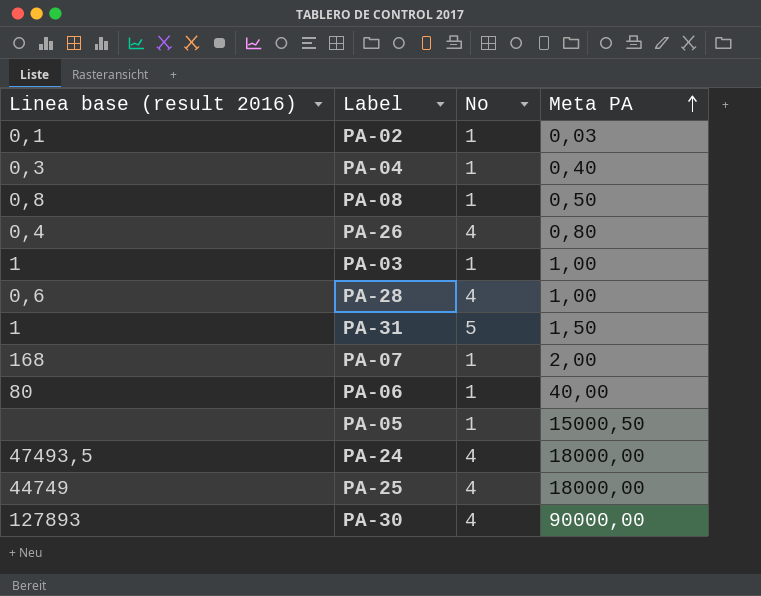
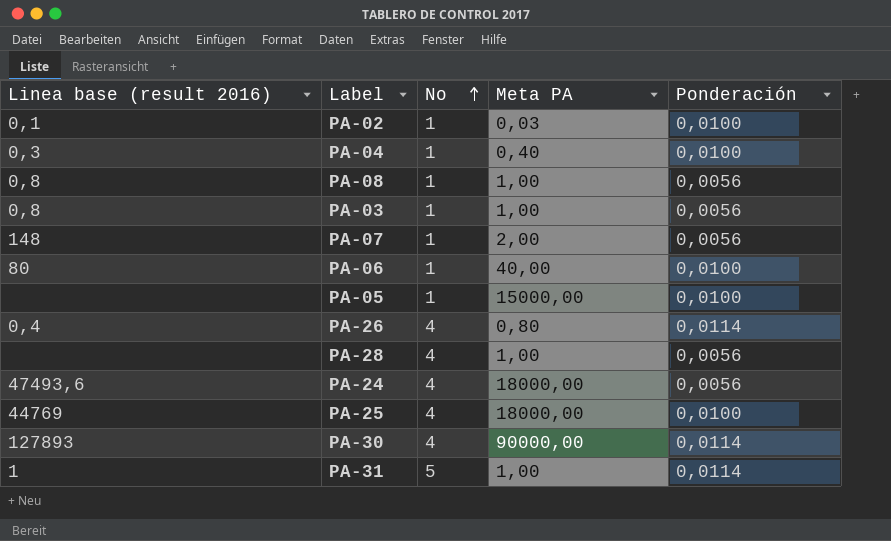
row order: Meta PA ascending -> No ascending
column Ponderación | position: none -> 5
PA-08 | Meta PA: 0,50 -> 1,00
PA-03 | Linea base (result 2016): 1 -> 0,8
PA-07 | Linea base (result 2016): 168 -> 148
PA-05 | Meta PA: 15000,50 -> 15000,00
PA-28 | Linea base (result 2016): 0,6 -> none
PA-24 | Linea base (result 2016): 47493,5 -> 47493,6
PA-25 | Linea base (result 2016): 44749 -> 44769
PA-31 | Meta PA: 1,50 -> 1,00

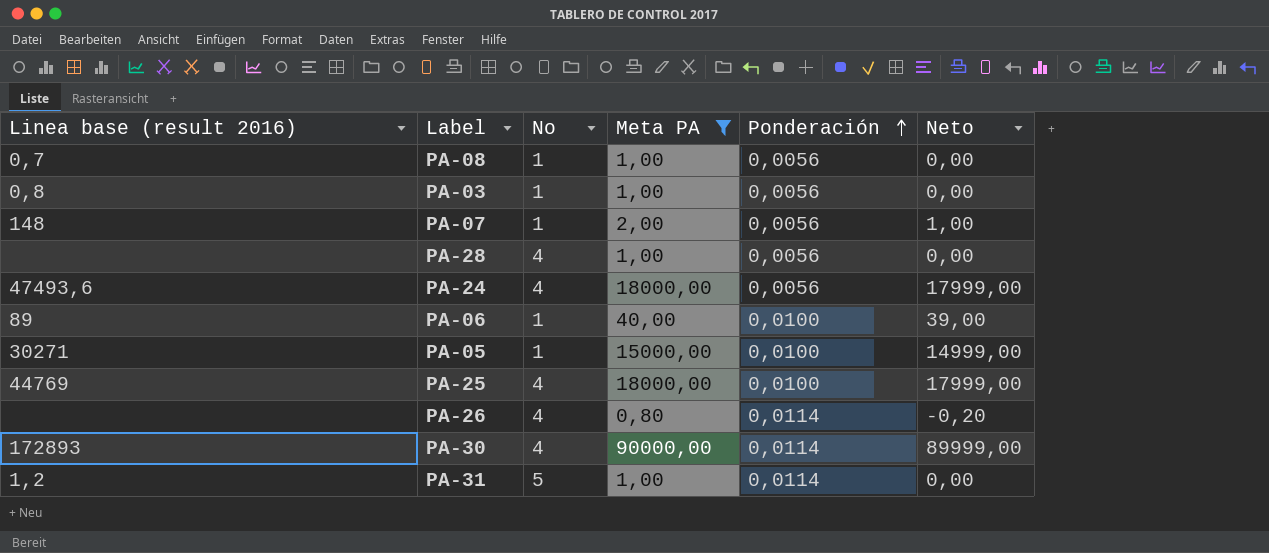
filter: none -> Meta PA >= 0,80
row order: No ascending -> Ponderación ascending
column Neto | formula: none -> [Meta PA] - 1
PA-08 | Linea base (result 2016): 0,8 -> 0,7
PA-06 | Linea base (result 2016): 80 -> 89
PA-05 | Linea base (result 2016): none -> 30271
PA-26 | Linea base (result 2016): 0,4 -> none
PA-30 | Linea base (result 2016): 127893 -> 172893
PA-31 | Linea base (result 2016): 1 -> 1,2

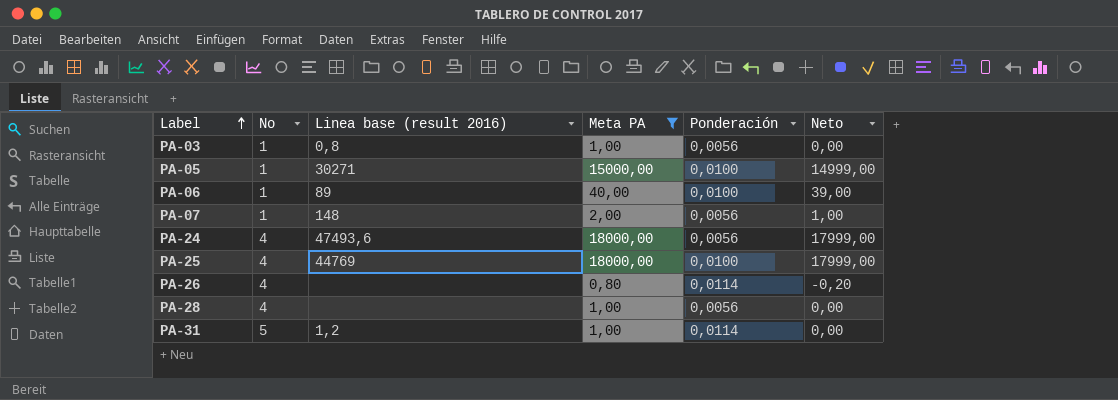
row order: Ponderación ascending -> Label ascending
column Linea base (result 2016) | position: 1 -> 3
row PA-08: 0,7 | 1 | 1,00 | 0,0056 | 0,00 -> none
row PA-30: 172893 | 4 | 90000,00 | 0,0114 | 89999,00 -> none

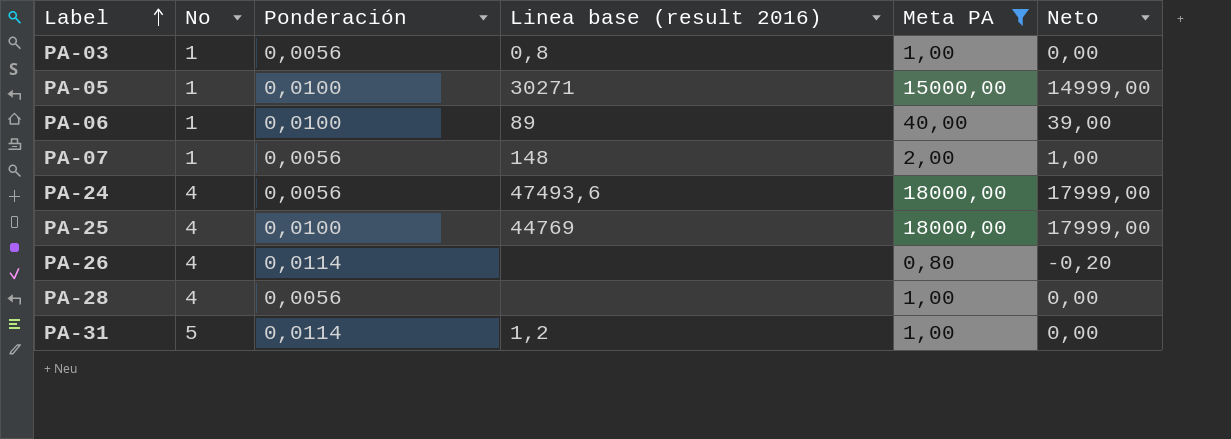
column Ponderación | position: 5 -> 3

